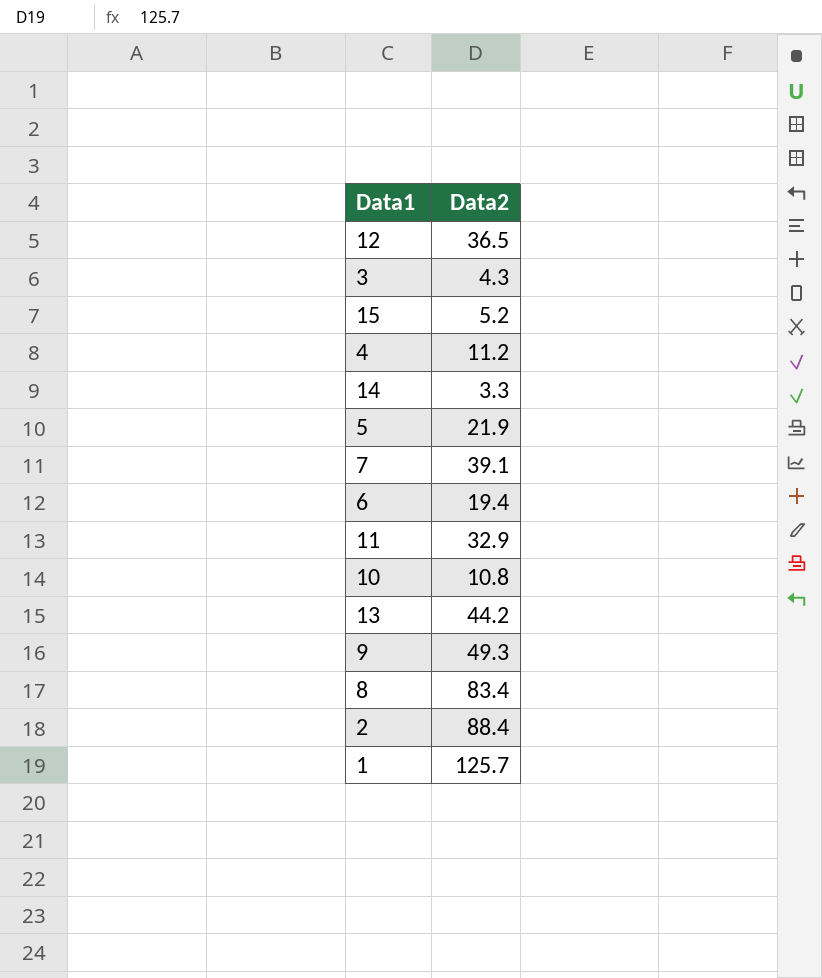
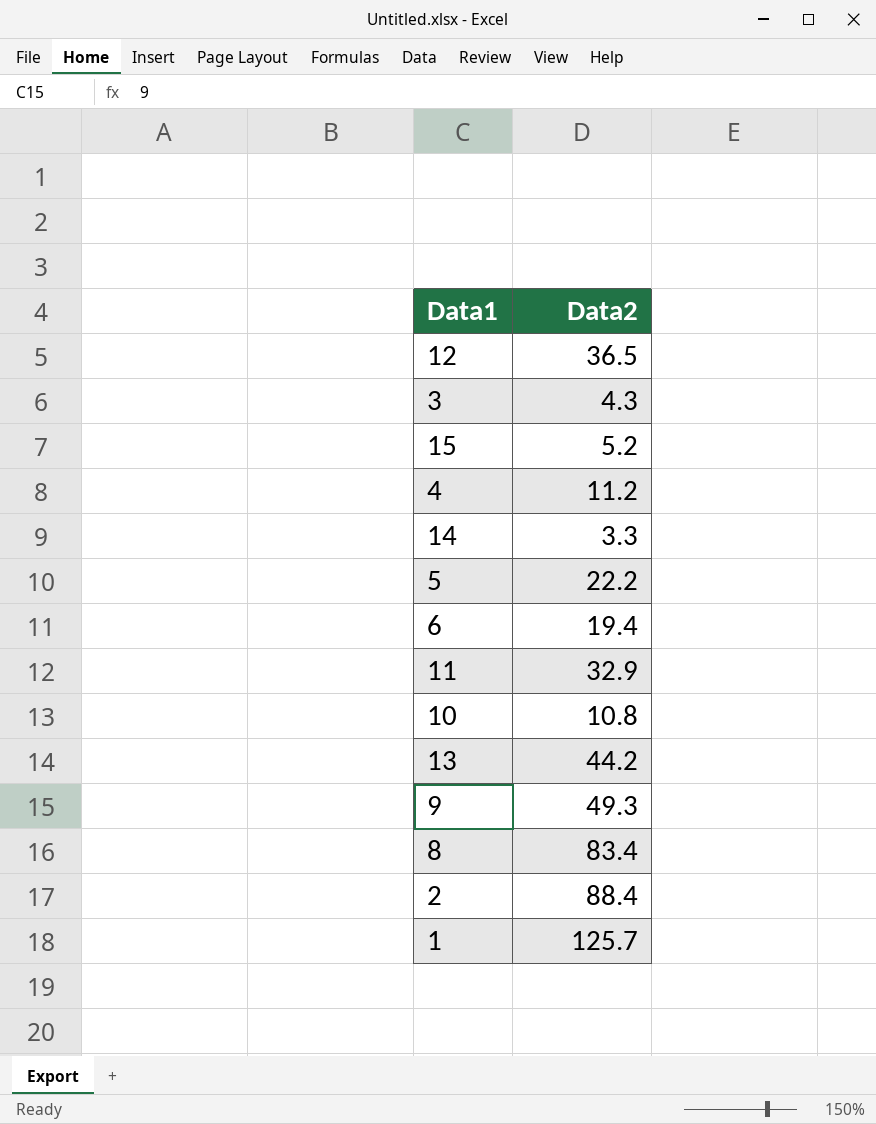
row 7: 39.1 -> none
5 | Data2: 21.9 -> 22.2

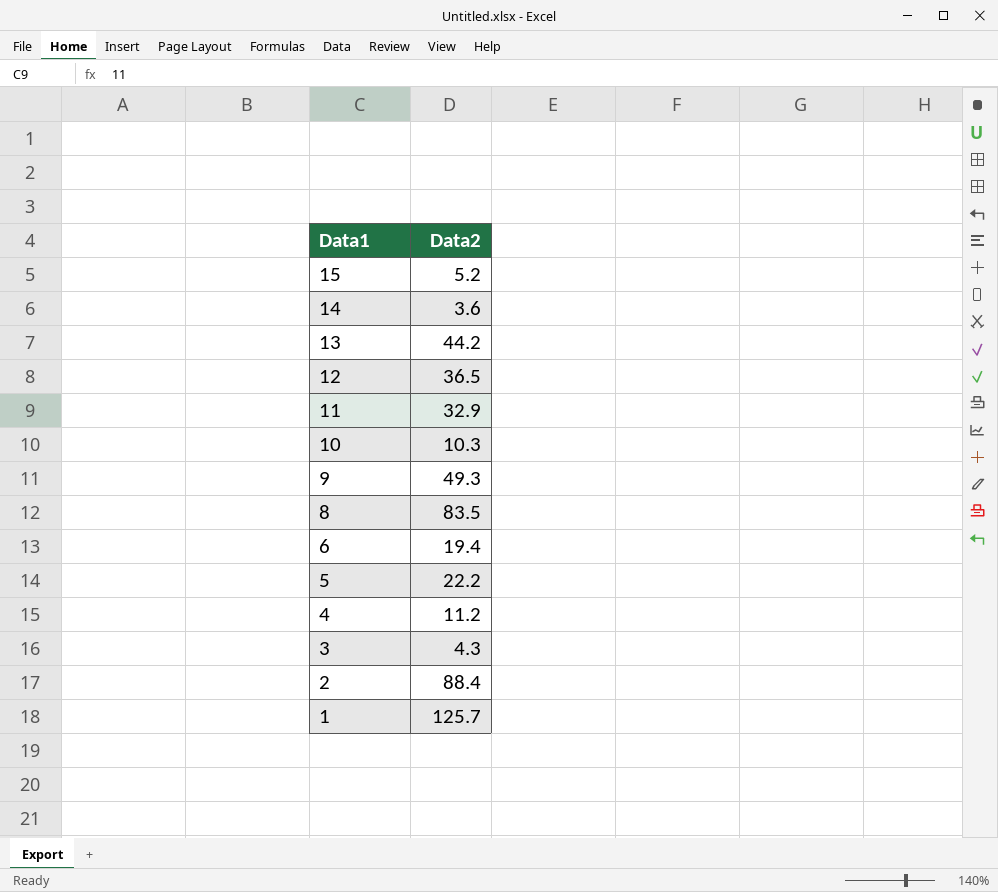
row order: none -> Data1 descending
14 | Data2: 3.3 -> 3.6
10 | Data2: 10.8 -> 10.3
8 | Data2: 83.4 -> 83.5

